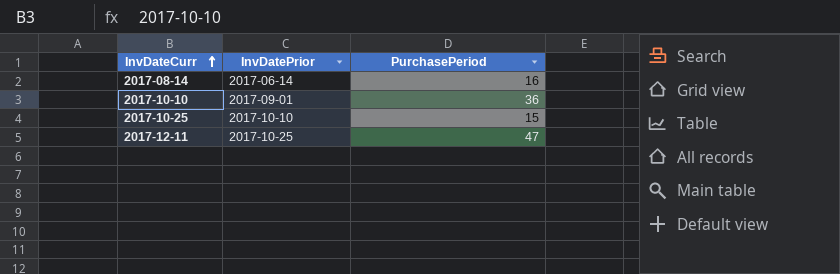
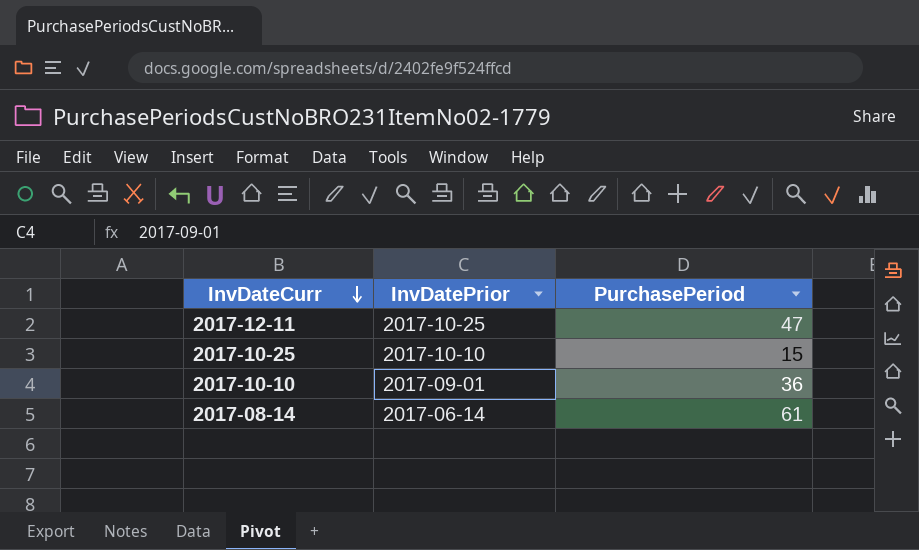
row order: InvDateCurr ascending -> InvDateCurr descending
2017-08-14 | PurchasePeriod: 16 -> 61

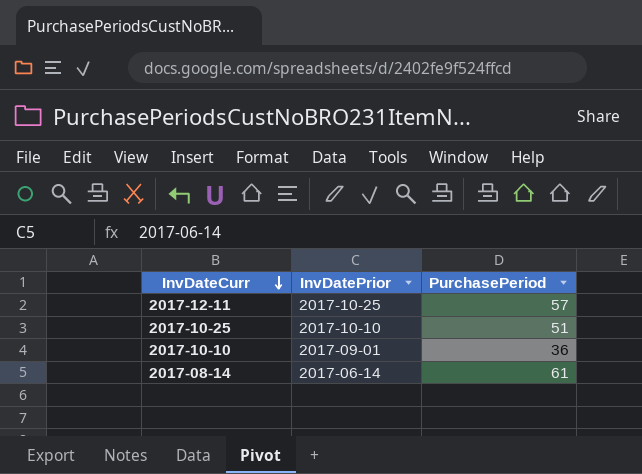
2017-12-11 | PurchasePeriod: 47 -> 57
2017-10-25 | PurchasePeriod: 15 -> 51

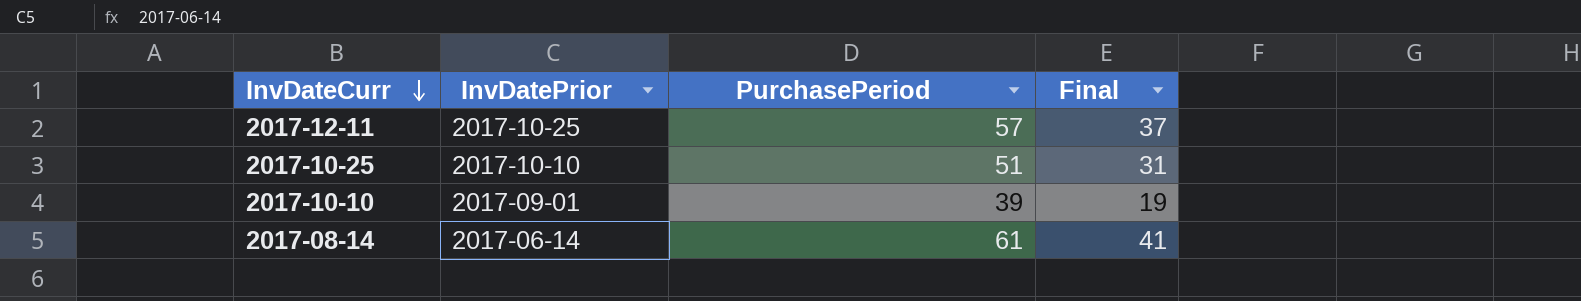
column Final | formula: none -> [PurchasePeriod] - 20
2017-10-10 | PurchasePeriod: 36 -> 39

